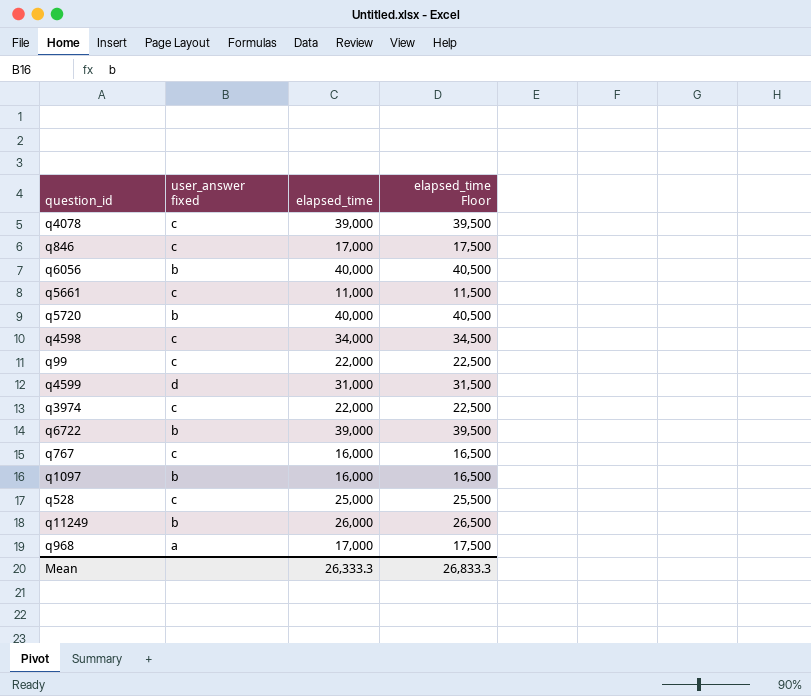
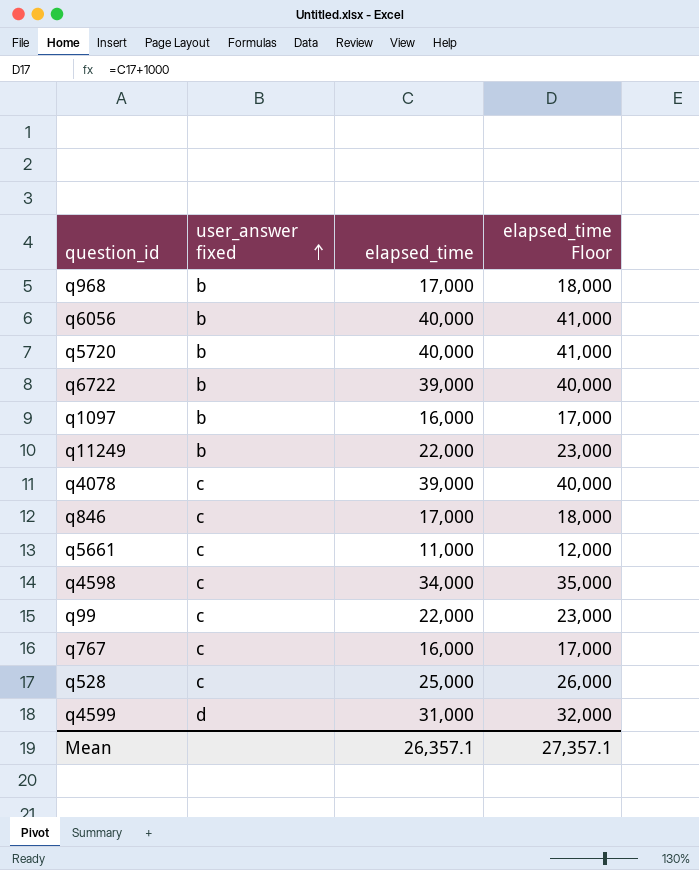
row order: none -> user_answer fixed ascending
column elapsed_time Floor | formula: [elapsed_time] + 500 -> [elapsed_time] + 1000
row q3974: c | 22,000 | 22,500 -> none
q968 | user_answer fixed: a -> b
q11249 | elapsed_time: 26,000 -> 22,000
Mean | elapsed_time: 26,333.3 -> 26,357.1
Mean | elapsed_time Floor: 26,833.3 -> 27,357.1

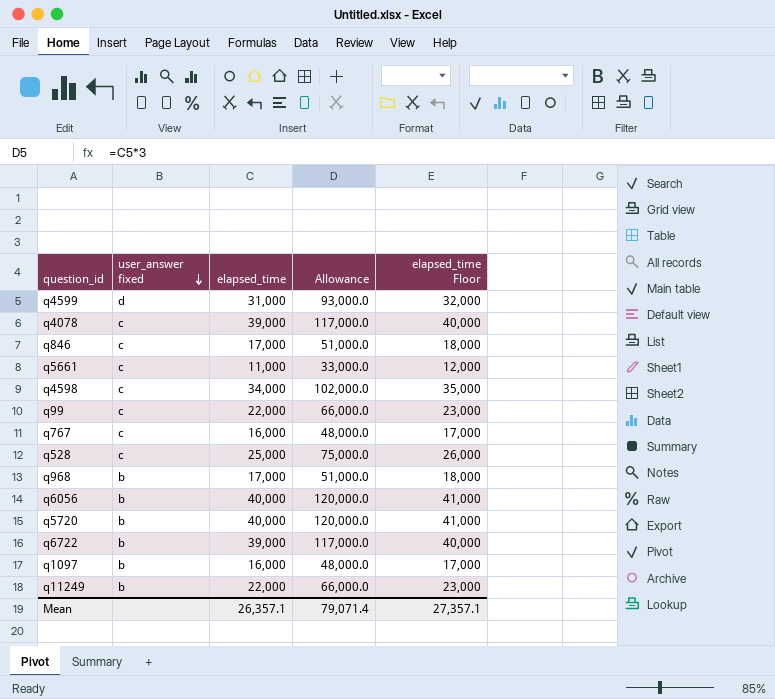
row order: user_answer fixed ascending -> user_answer fixed descending
column Allowance | formula: none -> [elapsed_time] * 3

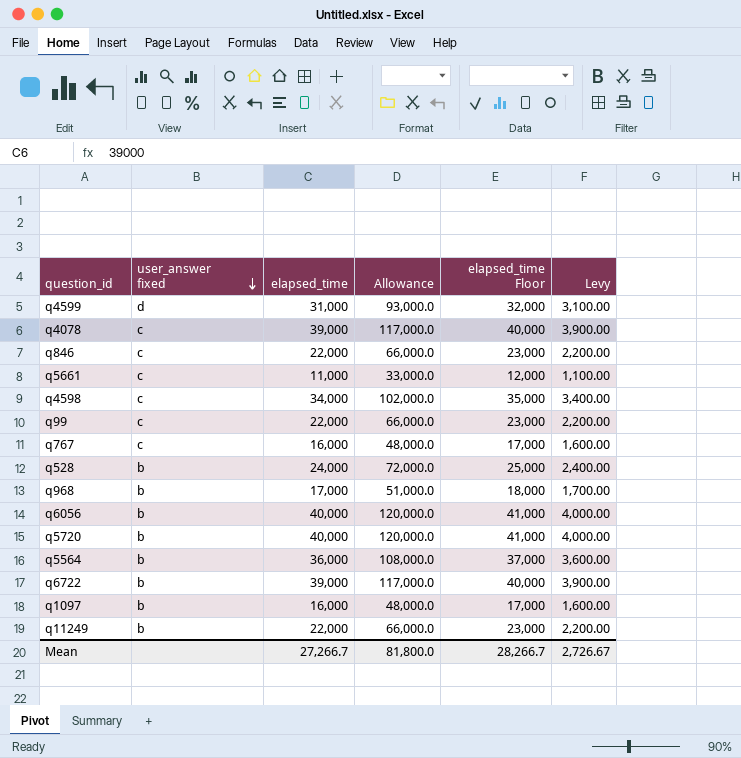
column Levy | formula: none -> [elapsed_time] * 0.1
q846 | elapsed_time: 17,000 -> 22,000
q846 | Allowance: 51,000.0 -> 66,000.0
q846 | elapsed_time Floor: 18,000 -> 23,000
q528 | user_answer fixed: c -> b
q528 | elapsed_time: 25,000 -> 24,000
q528 | Allowance: 75,000.0 -> 72,000.0
q528 | elapsed_time Floor: 26,000 -> 25,000
row q5564: none -> b | 36,000 | 108,000.0 | 37,000 | 3,600.00
Mean | elapsed_time: 26,357.1 -> 27,266.7
Mean | Allowance: 79,071.4 -> 81,800.0
Mean | elapsed_time Floor: 27,357.1 -> 28,266.7

